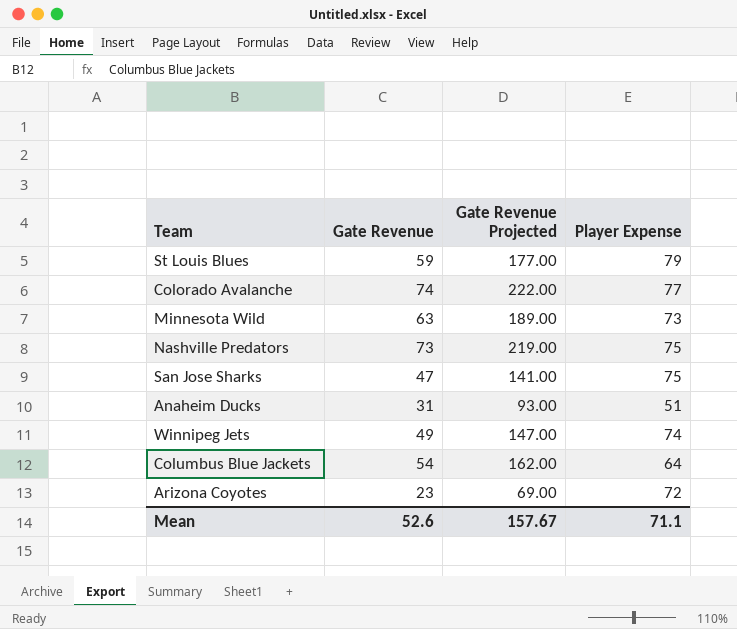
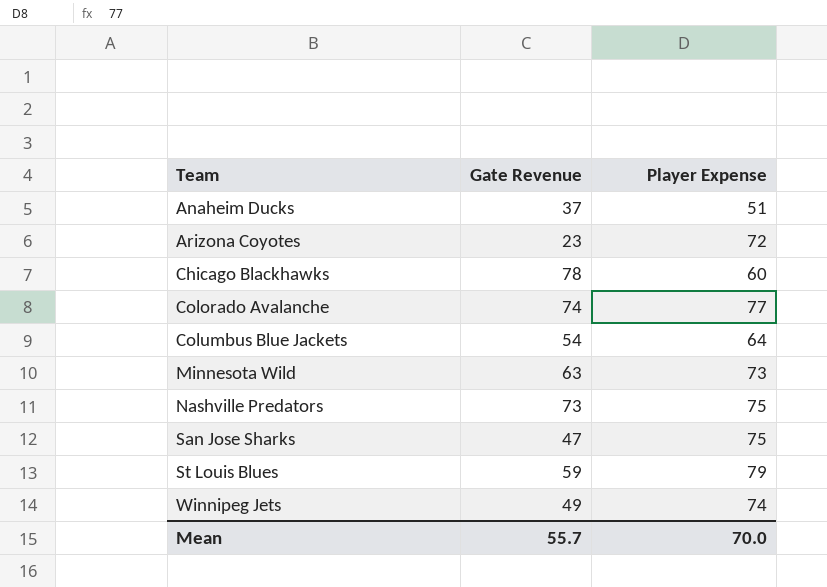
row order: none -> Team ascending
column Gate Revenue Projected | formula: [Gate Revenue] * 3 -> none
Anaheim Ducks | Gate Revenue: 31 -> 37
row Chicago Blackhawks: none -> 78 | 60
Mean | Gate Revenue: 52.6 -> 55.7
Mean | Player Expense: 71.1 -> 70.0

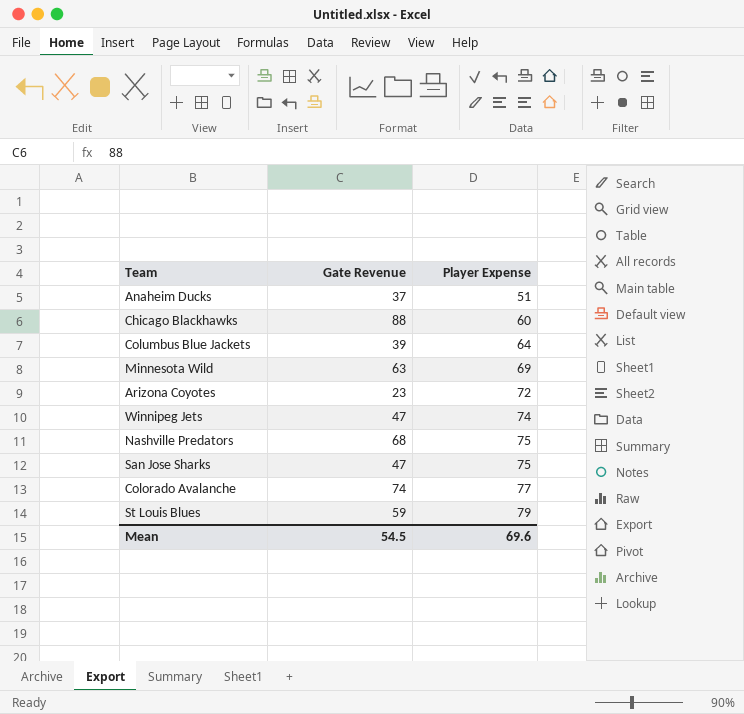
row order: Team ascending -> Player Expense ascending
Chicago Blackhawks | Gate Revenue: 78 -> 88
Columbus Blue Jackets | Gate Revenue: 54 -> 39
Minnesota Wild | Player Expense: 73 -> 69
Winnipeg Jets | Gate Revenue: 49 -> 47
Nashville Predators | Gate Revenue: 73 -> 68
Mean | Gate Revenue: 55.7 -> 54.5
Mean | Player Expense: 70.0 -> 69.6

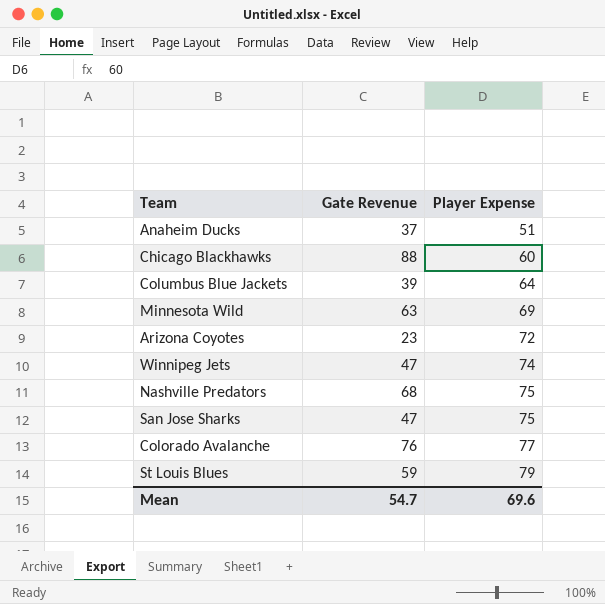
Colorado Avalanche | Gate Revenue: 74 -> 76
Mean | Gate Revenue: 54.5 -> 54.7

